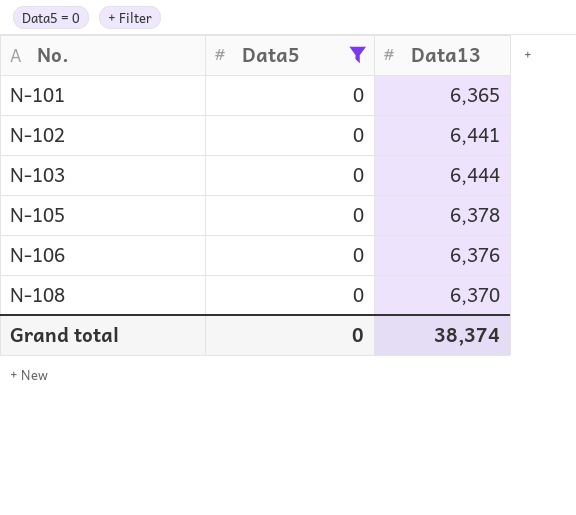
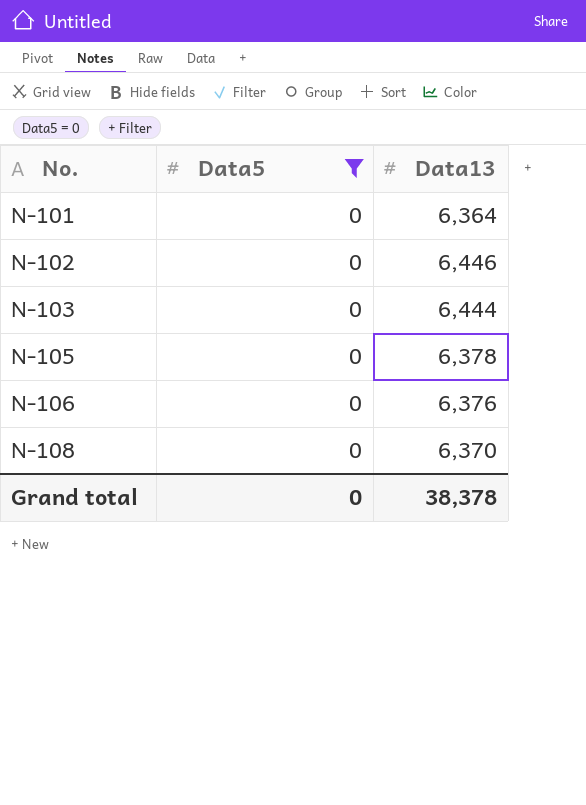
N-101 | Data13: 6,365 -> 6,364
N-102 | Data13: 6,441 -> 6,446
Grand total | Data13: 38,374 -> 38,378

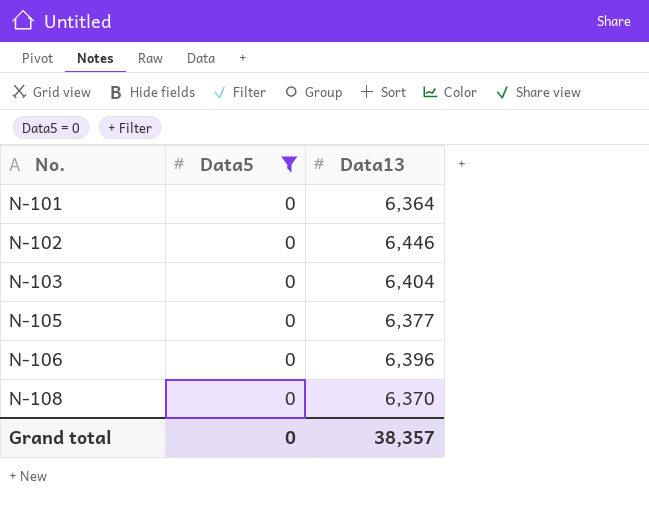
N-103 | Data13: 6,444 -> 6,404
N-105 | Data13: 6,378 -> 6,377
N-106 | Data13: 6,376 -> 6,396
Grand total | Data13: 38,378 -> 38,357

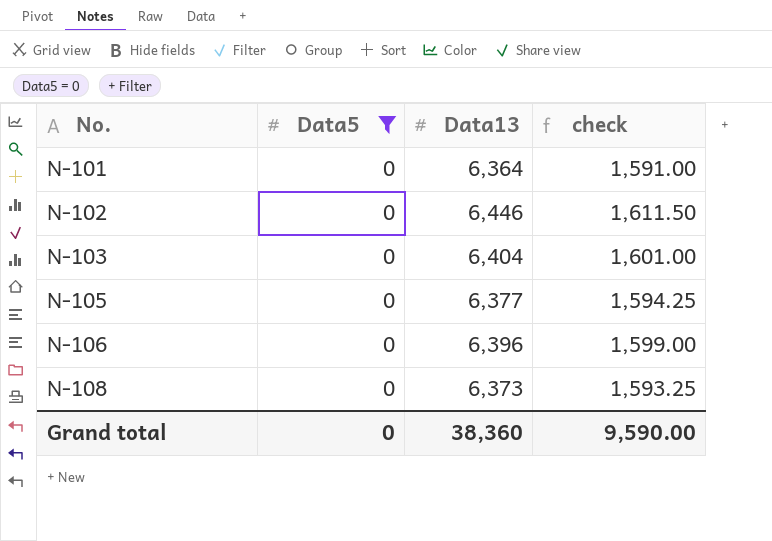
column check | formula: none -> [Data13] * 0.25
N-108 | Data13: 6,370 -> 6,373
Grand total | Data13: 38,357 -> 38,360

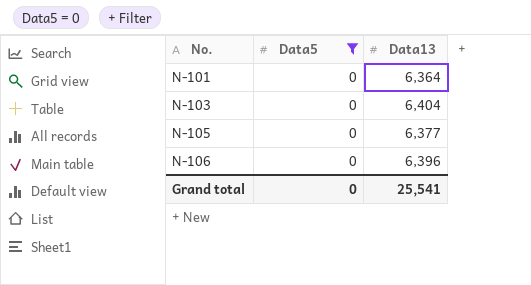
column check | formula: [Data13] * 0.25 -> none
row N-102: 0 | 6,446 | 1,611.50 -> none
row N-108: 0 | 6,373 | 1,593.25 -> none
Grand total | Data13: 38,360 -> 25,541

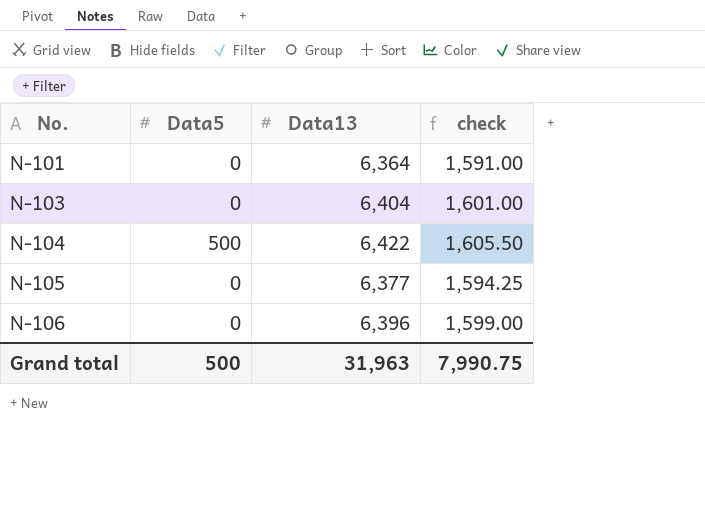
filter: Data5 = 0 -> none
column check | formula: none -> [Data13] * 0.25
Grand total | Data5: 0 -> 500
Grand total | Data13: 25,541 -> 31,963

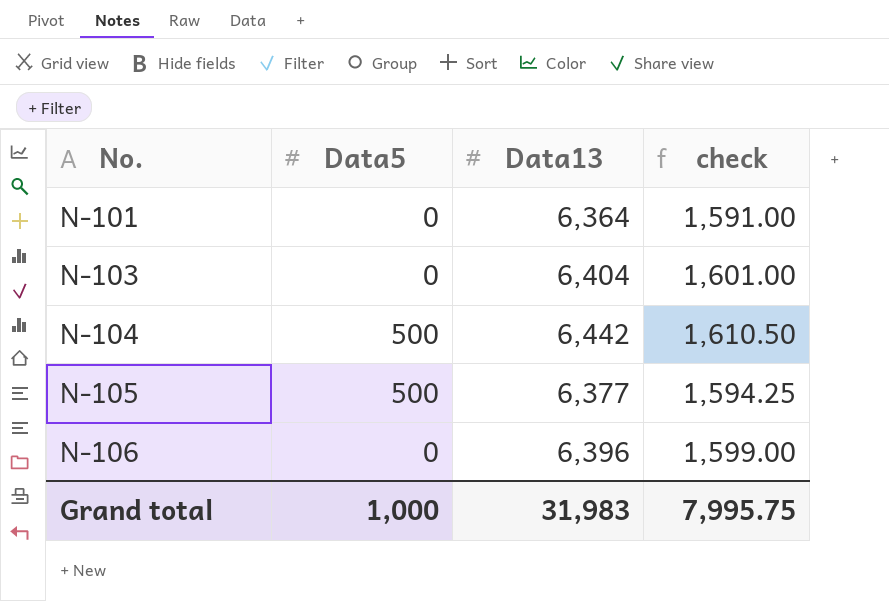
N-104 | Data13: 6,422 -> 6,442
N-104 | check: 1,605.50 -> 1,610.50
N-105 | Data5: 0 -> 500
Grand total | Data5: 500 -> 1,000
Grand total | Data13: 31,963 -> 31,983
Grand total | check: 7,990.75 -> 7,995.75

